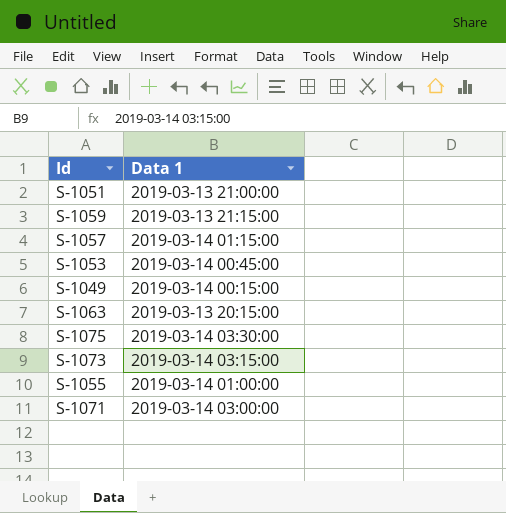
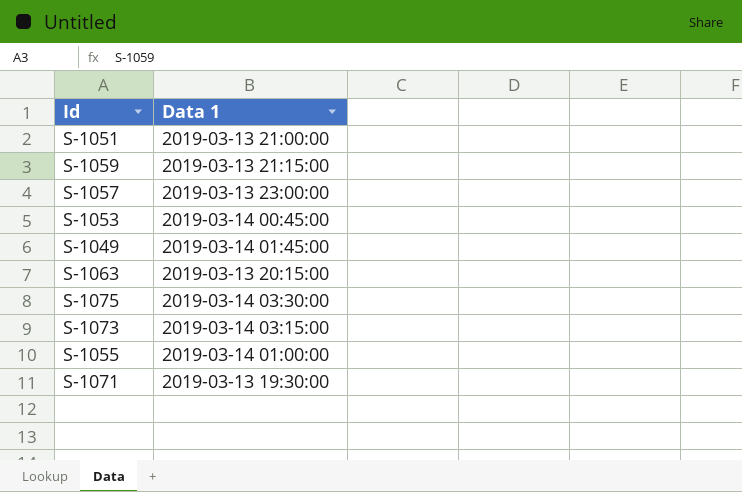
S-1057 | Data 1: 2019-03-14 01:15:00 -> 2019-03-13 23:00:00
S-1049 | Data 1: 2019-03-14 00:15:00 -> 2019-03-14 01:45:00
S-1071 | Data 1: 2019-03-14 03:00:00 -> 2019-03-13 19:30:00

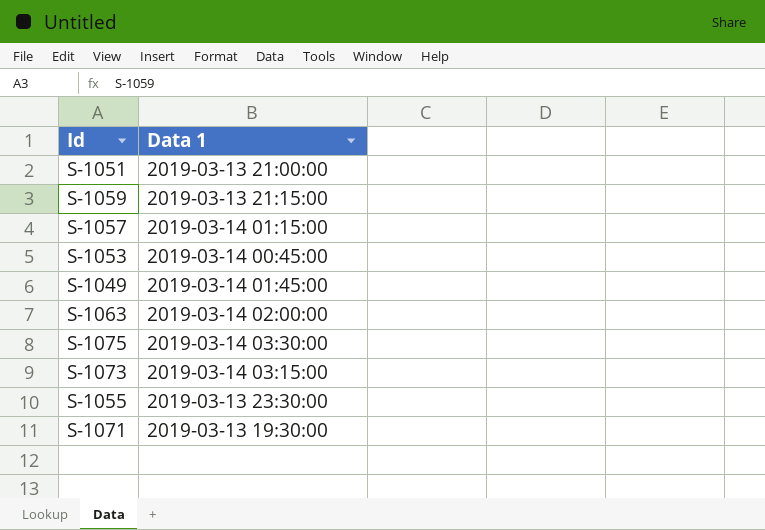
S-1057 | Data 1: 2019-03-13 23:00:00 -> 2019-03-14 01:15:00
S-1063 | Data 1: 2019-03-13 20:15:00 -> 2019-03-14 02:00:00
S-1055 | Data 1: 2019-03-14 01:00:00 -> 2019-03-13 23:30:00

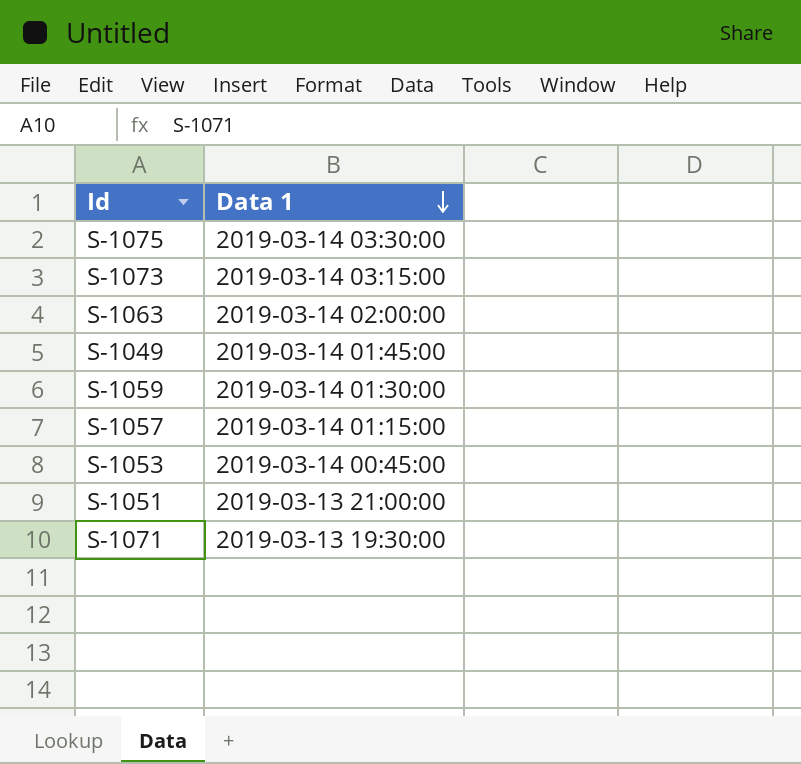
row order: none -> Data 1 descending
row S-1055: 2019-03-13 23:30:00 -> none
S-1059 | Data 1: 2019-03-13 21:15:00 -> 2019-03-14 01:30:00

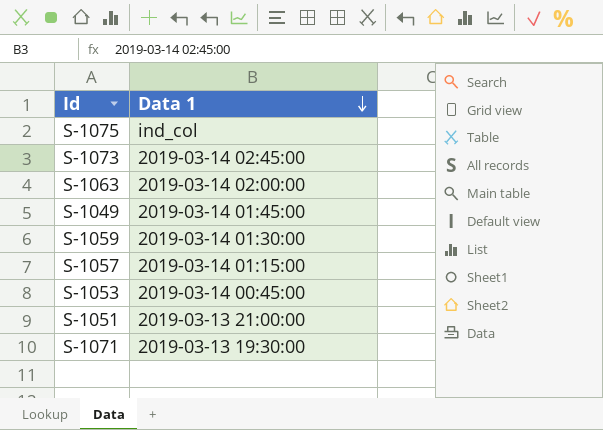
S-1075 | Data 1: 2019-03-14 03:30:00 -> ind_col
S-1073 | Data 1: 2019-03-14 03:15:00 -> 2019-03-14 02:45:00

